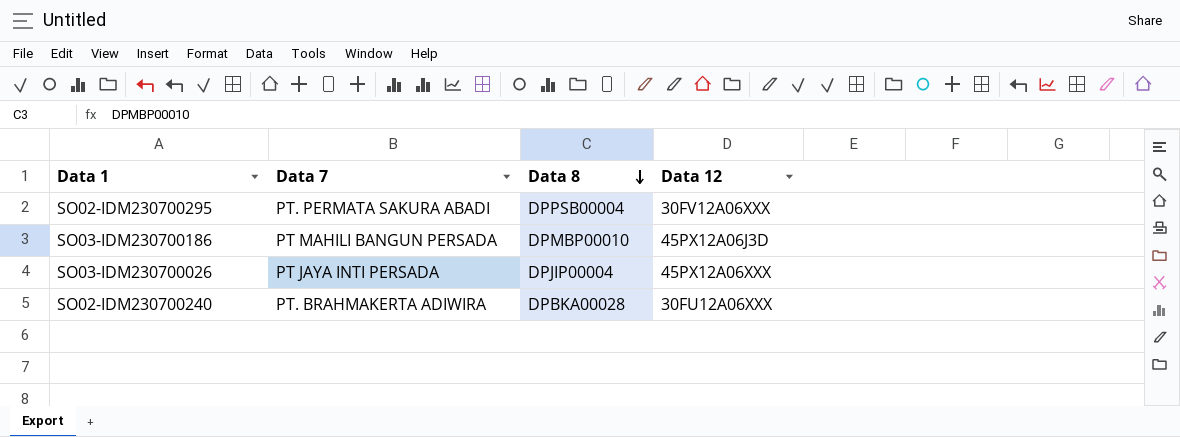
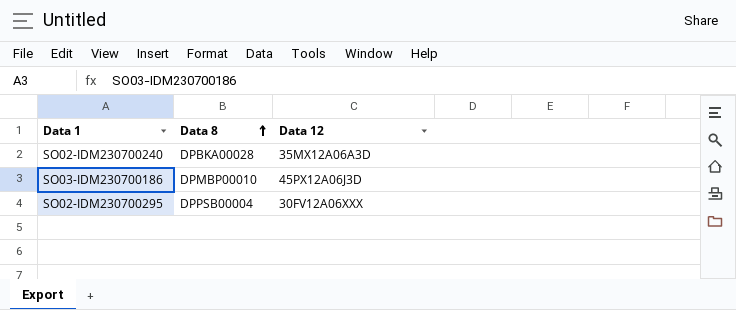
row order: Data 8 descending -> Data 8 ascending
column Data 7 | position: 2 -> none
row SO03-IDM230700026: PT JAYA INTI PERSADA | DPJIP00004 | 45PX12A06XXX -> none
SO02-IDM230700240 | Data 12: 30FU12A06XXX -> 35MX12A06A3D

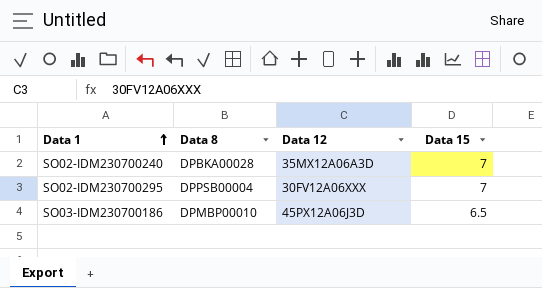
row order: Data 8 ascending -> Data 1 ascending
column Data 15 | position: none -> 4

